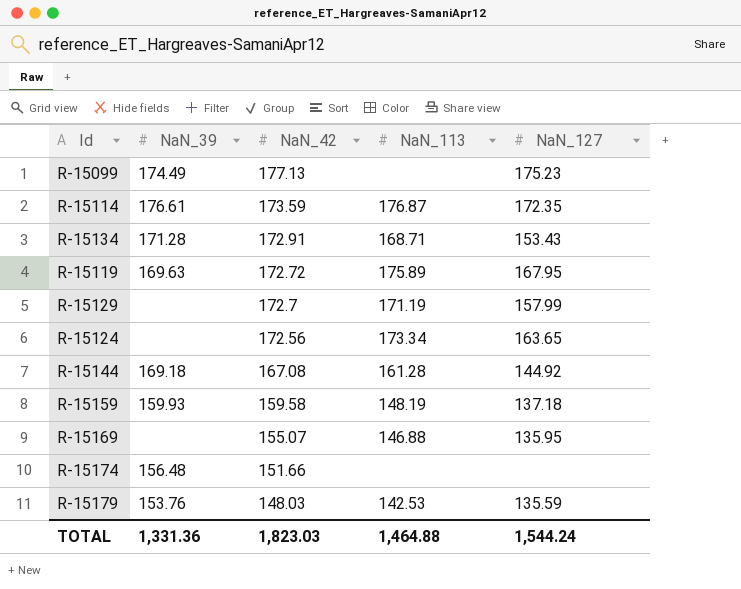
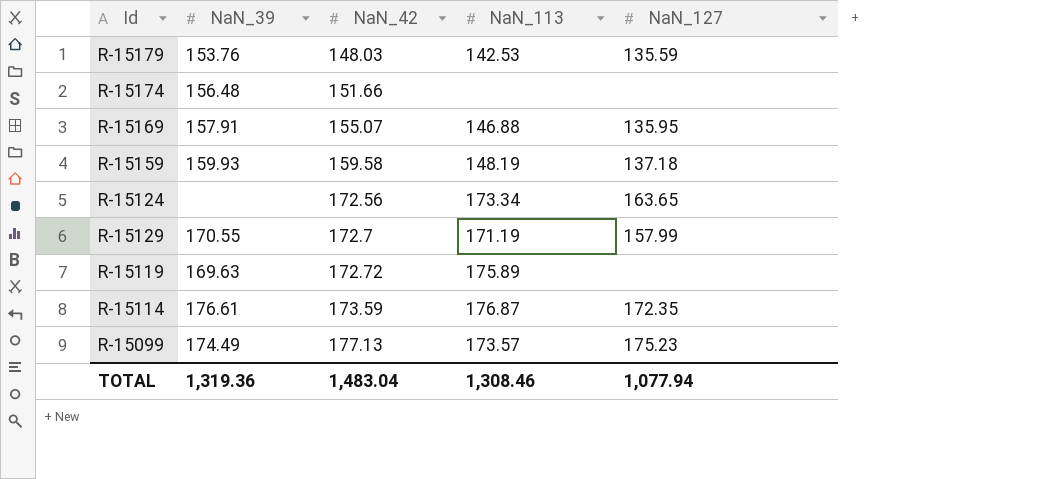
row order: NaN_42 descending -> NaN_42 ascending
row R-15134: 171.28 | 172.91 | 168.71 | 153.43 -> none
row R-15144: 169.18 | 167.08 | 161.28 | 144.92 -> none
R-15169 | NaN_39: none -> 157.91
R-15129 | NaN_39: none -> 170.55
R-15119 | NaN_127: 167.95 -> none
R-15099 | NaN_113: none -> 173.57
TOTAL | NaN_39: 1,331.36 -> 1,319.36
TOTAL | NaN_42: 1,823.03 -> 1,483.04
TOTAL | NaN_113: 1,464.88 -> 1,308.46
TOTAL | NaN_127: 1,544.24 -> 1,077.94

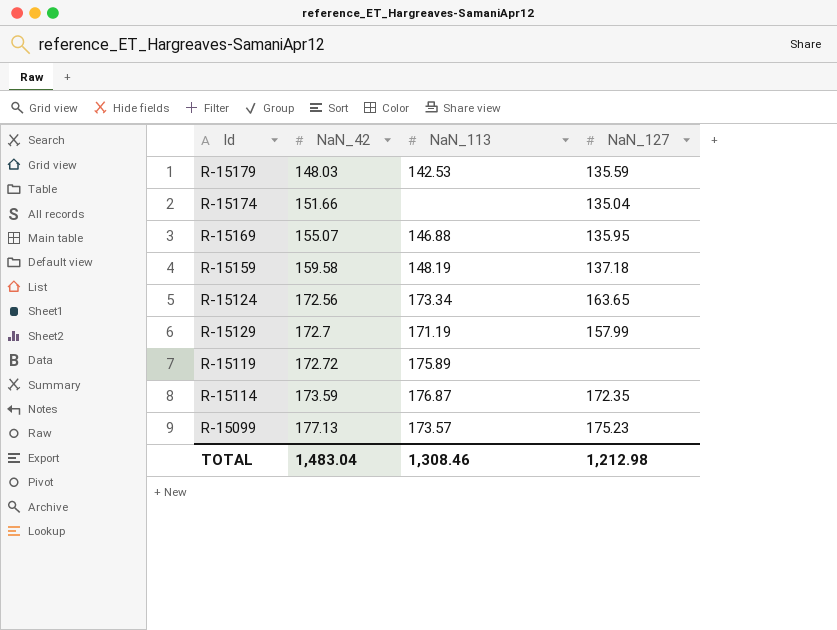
column NaN_39 | position: 2 -> none
R-15174 | NaN_127: none -> 135.04
TOTAL | NaN_127: 1,077.94 -> 1,212.98

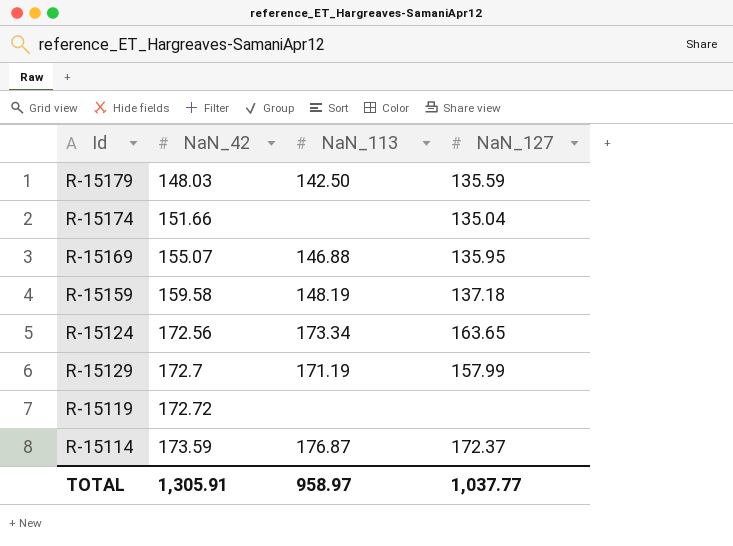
row R-15099: 177.13 | 173.57 | 175.23 -> none
R-15179 | NaN_113: 142.53 -> 142.50
R-15119 | NaN_113: 175.89 -> none
R-15114 | NaN_127: 172.35 -> 172.37
TOTAL | NaN_42: 1,483.04 -> 1,305.91
TOTAL | NaN_113: 1,308.46 -> 958.97
TOTAL | NaN_127: 1,212.98 -> 1,037.77

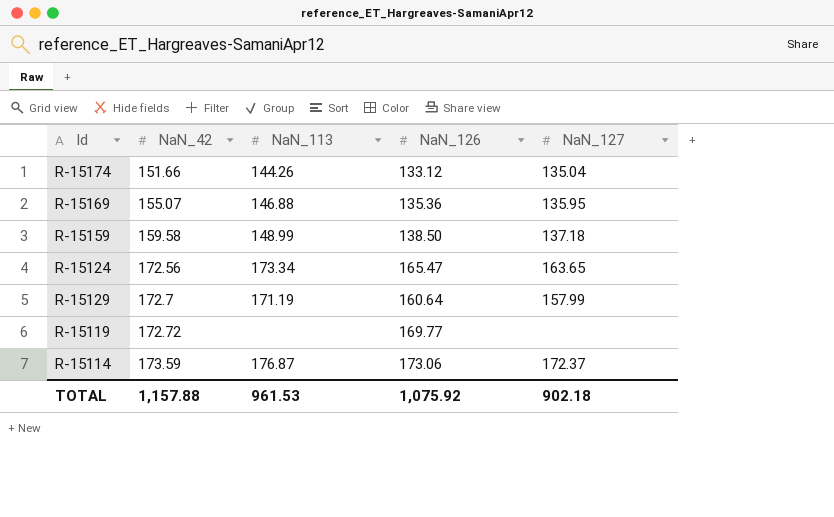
column NaN_126 | position: none -> 4
row R-15179: 148.03 | 142.50 | 135.59 -> none
R-15174 | NaN_113: none -> 144.26
R-15159 | NaN_113: 148.19 -> 148.99
TOTAL | NaN_42: 1,305.91 -> 1,157.88
TOTAL | NaN_113: 958.97 -> 961.53
TOTAL | NaN_127: 1,037.77 -> 902.18

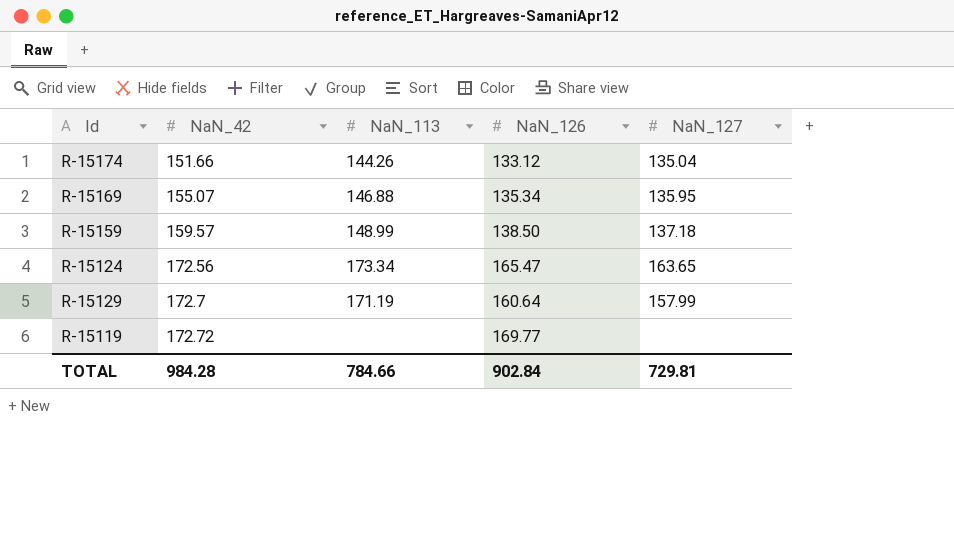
row R-15114: 173.59 | 176.87 | 173.06 | 172.37 -> none
R-15169 | NaN_126: 135.36 -> 135.34
R-15159 | NaN_42: 159.58 -> 159.57
TOTAL | NaN_42: 1,157.88 -> 984.28
TOTAL | NaN_113: 961.53 -> 784.66
TOTAL | NaN_126: 1,075.92 -> 902.84
TOTAL | NaN_127: 902.18 -> 729.81

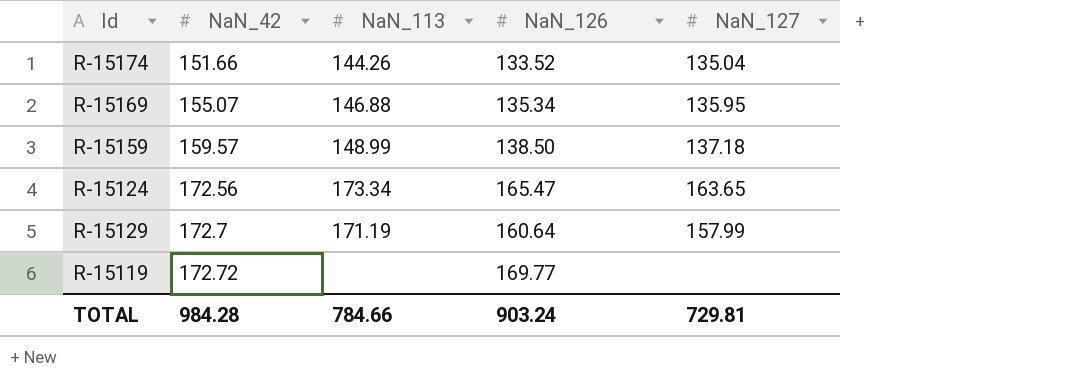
R-15174 | NaN_126: 133.12 -> 133.52
TOTAL | NaN_126: 902.84 -> 903.24

